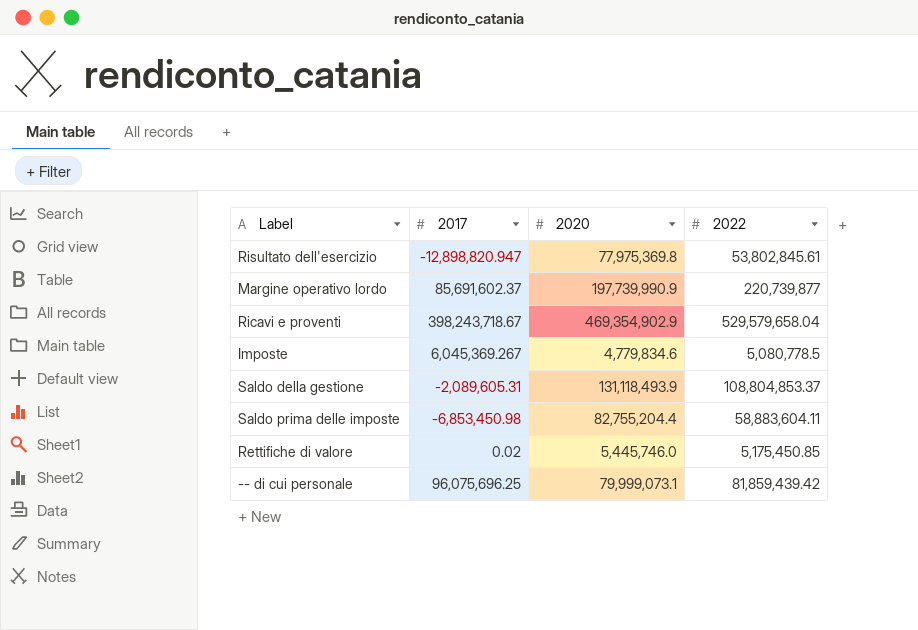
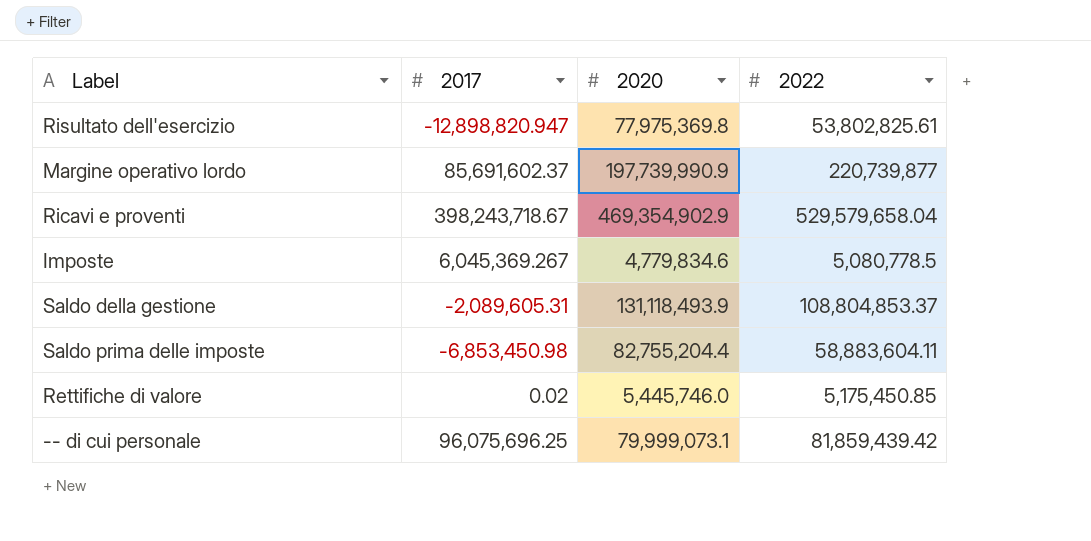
Risultato dell'esercizio | 2022: 53,802,845.61 -> 53,802,825.61

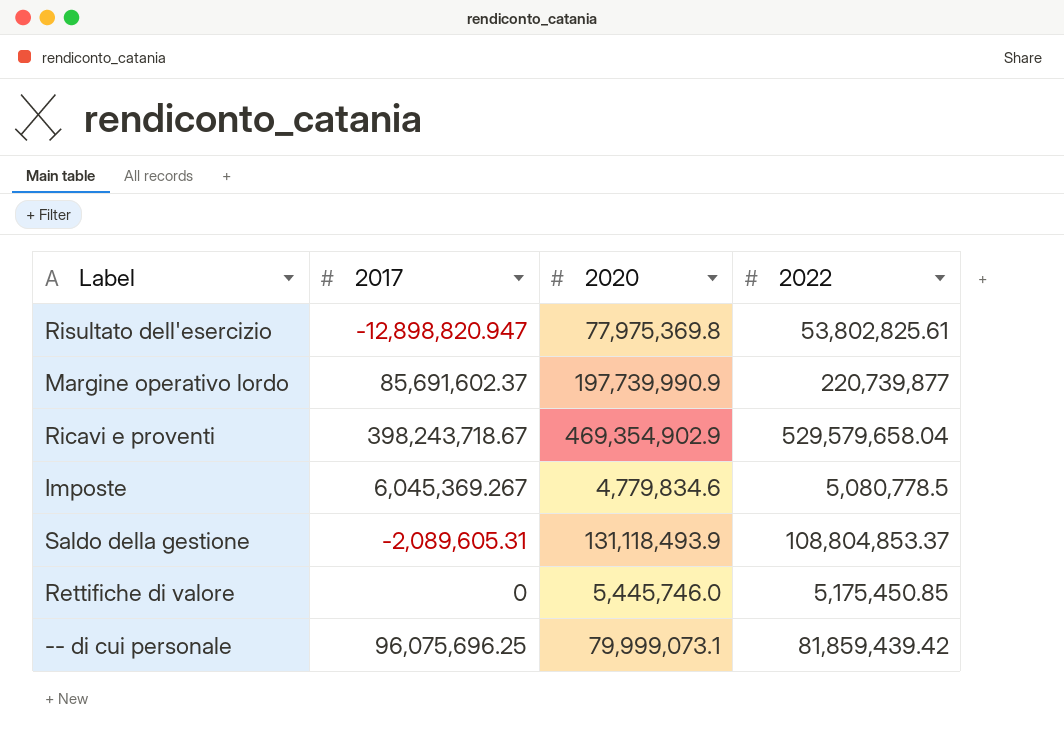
row Saldo prima delle imposte: -6,853,450.98 | 82,755,204.4 | 58,883,604.11 -> none
Rettifiche di valore | 2017: 0.02 -> 0

